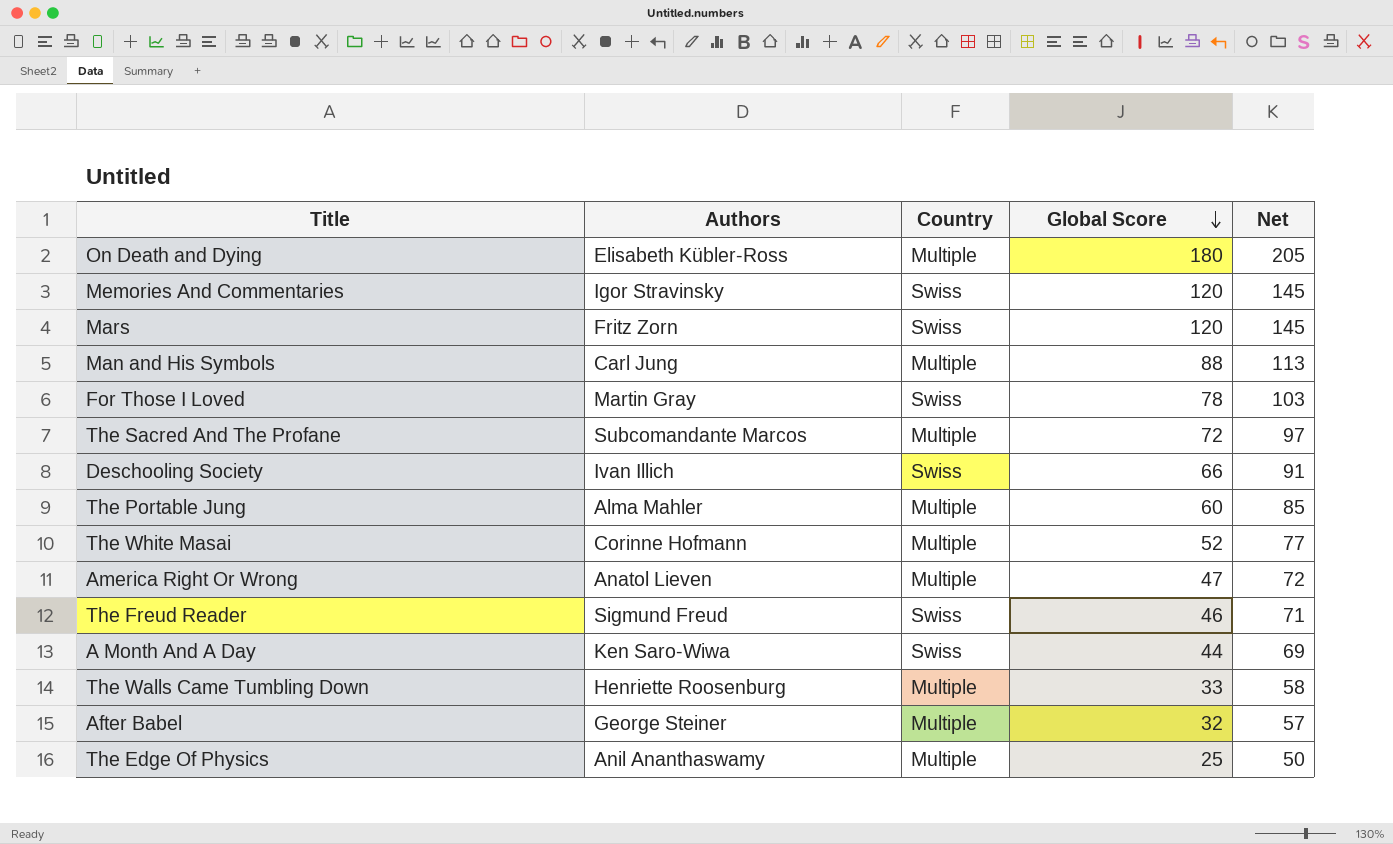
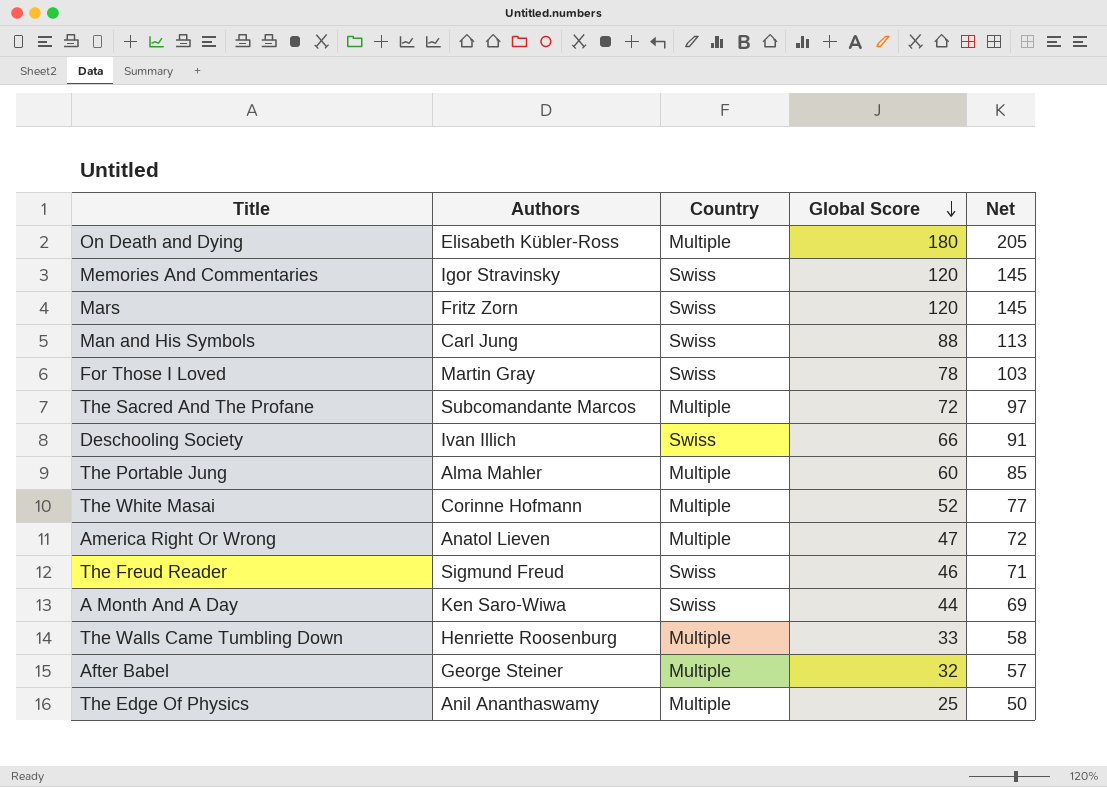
Man and His Symbols | Country: Multiple -> Swiss

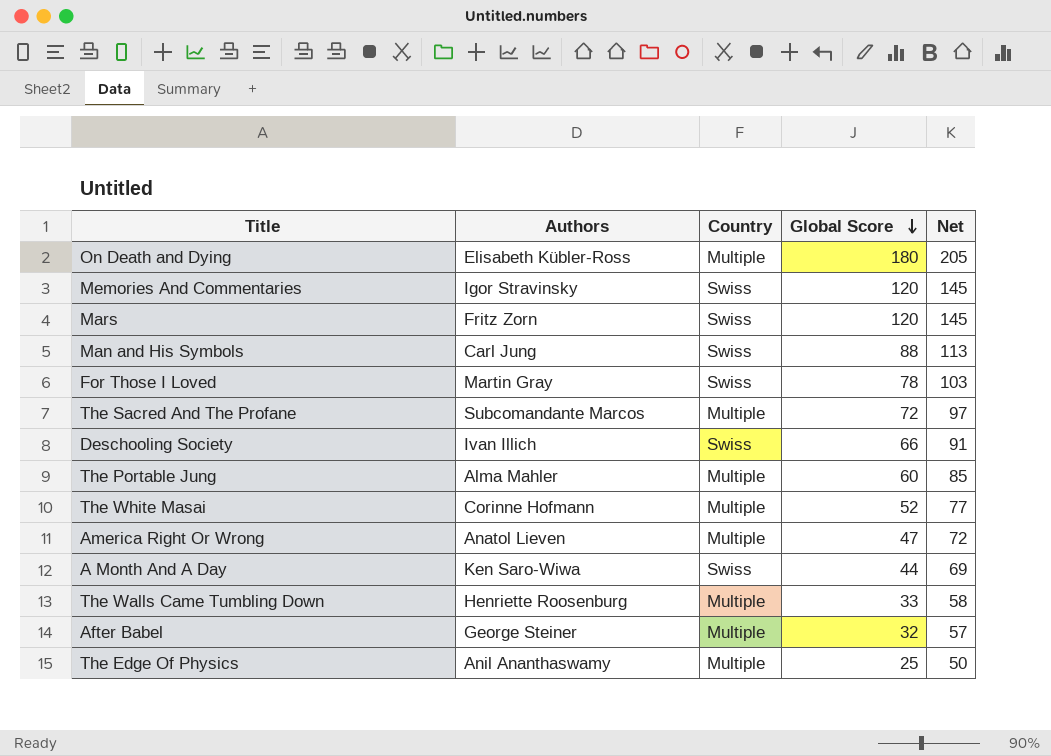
row The Freud Reader: Sigmund Freud | Swiss | 46 | 71 -> none

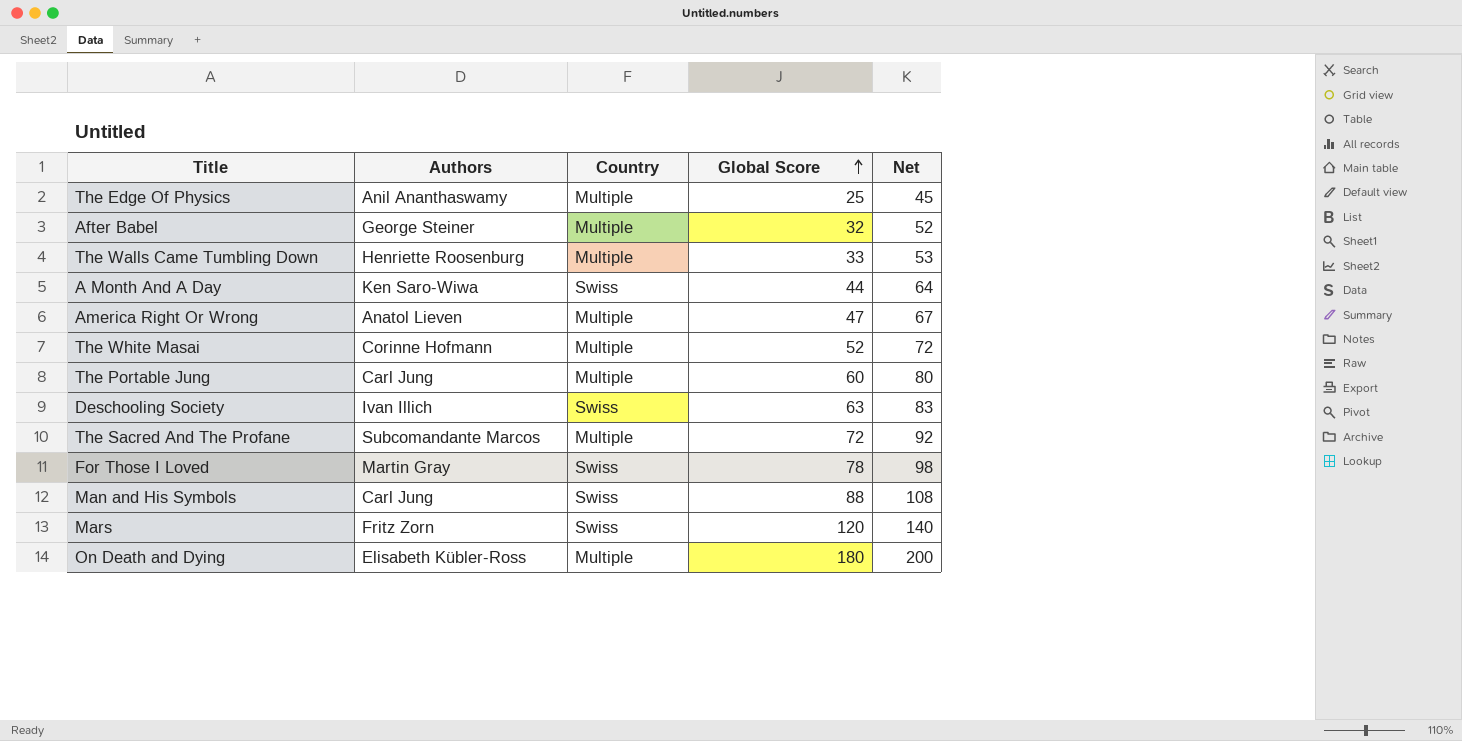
row order: Global Score descending -> Global Score ascending
column Net | formula: [Global Score] + 25 -> [Global Score] + 20
row Memories And Commentaries: Igor Stravinsky | Swiss | 120 | 145 -> none
The Portable Jung | Authors: Alma Mahler -> Carl Jung
Deschooling Society | Global Score: 66 -> 63

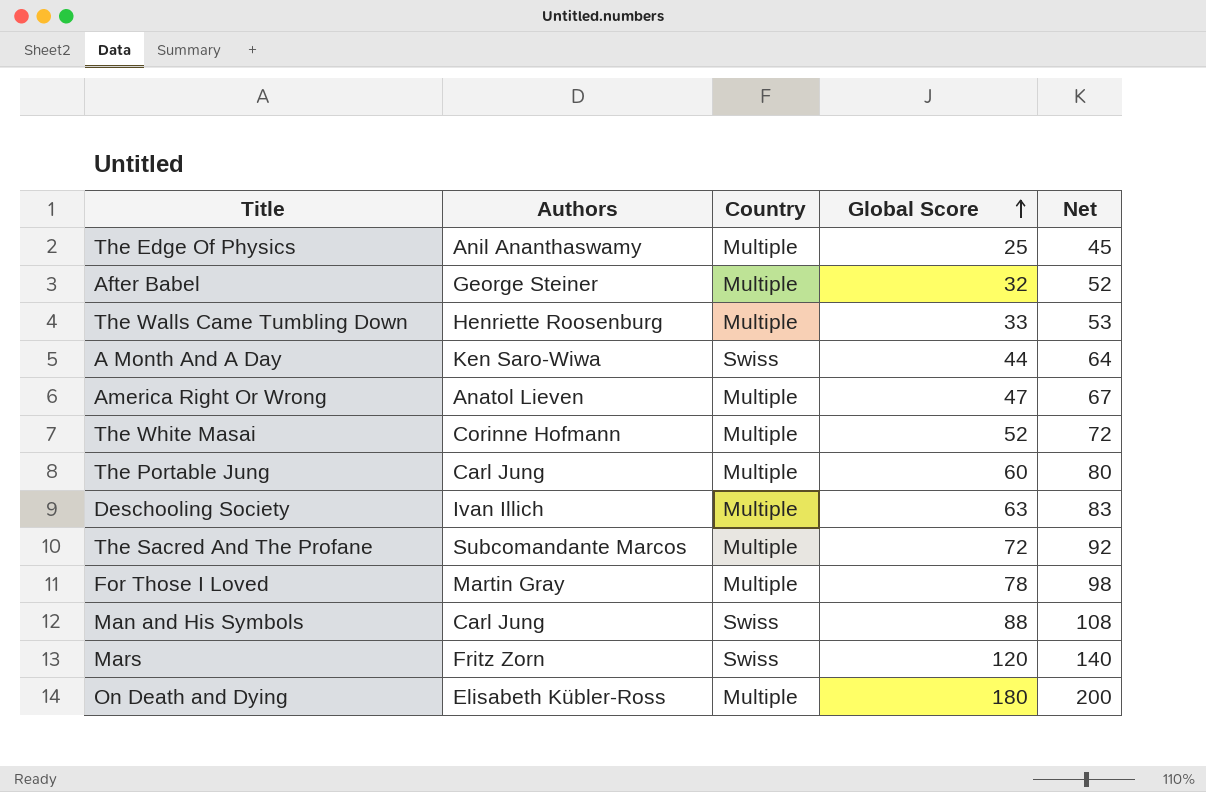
Deschooling Society | Country: Swiss -> Multiple
For Those I Loved | Country: Swiss -> Multiple

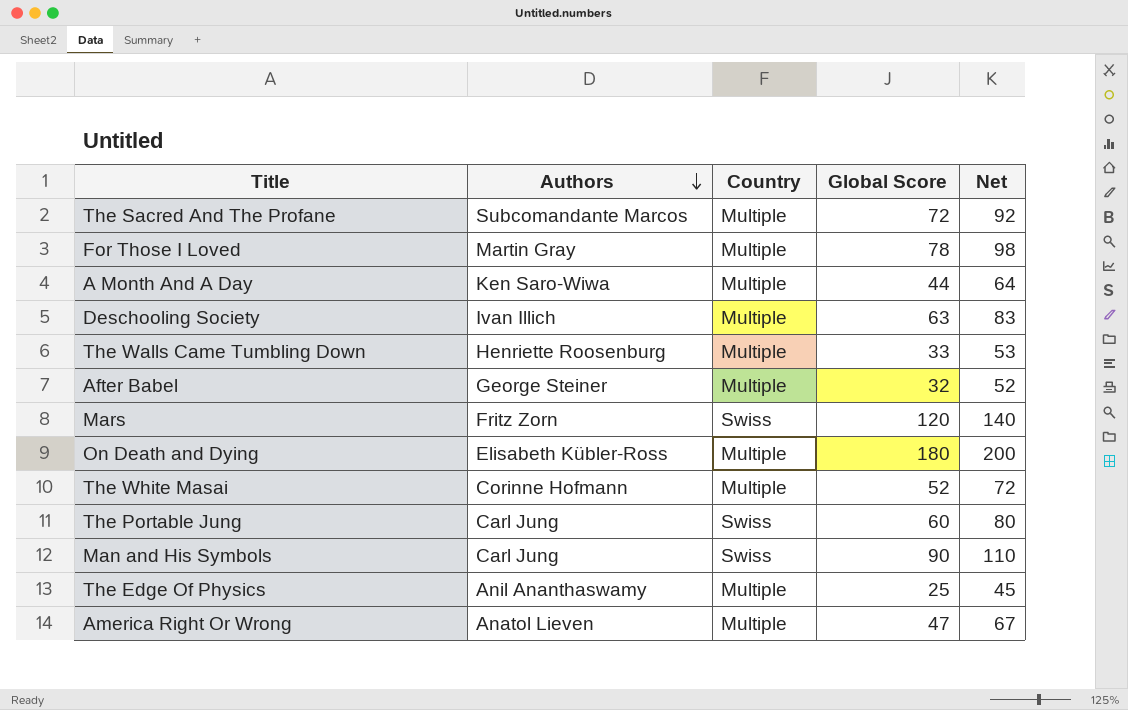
row order: Global Score ascending -> Authors descending
A Month And A Day | Country: Swiss -> Multiple
The Portable Jung | Country: Multiple -> Swiss
Man and His Symbols | Global Score: 88 -> 90
Man and His Symbols | Net: 108 -> 110

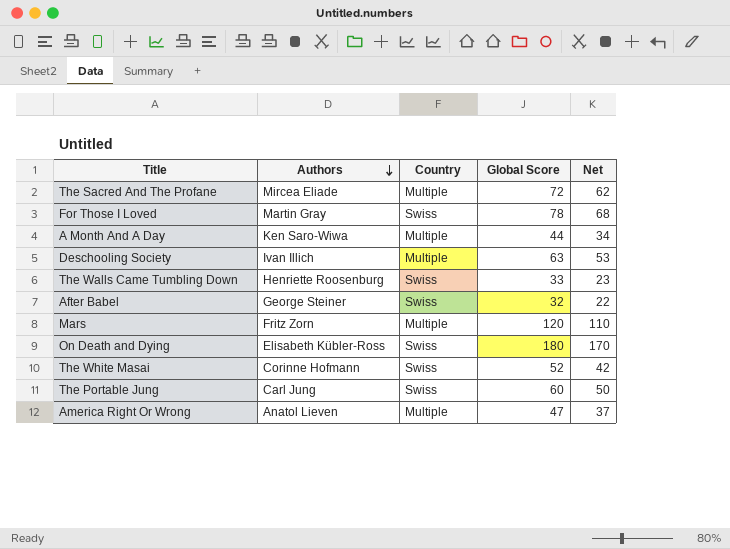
column Net | formula: [Global Score] + 20 -> [Global Score] - 10
row Man and His Symbols: Carl Jung | Swiss | 90 | 110 -> none
row The Edge Of Physics: Anil Ananthaswamy | Multiple | 25 | 45 -> none
The Sacred And The Profane | Authors: Subcomandante Marcos -> Mircea Eliade
For Those I Loved | Country: Multiple -> Swiss
The Walls Came Tumbling Down | Country: Multiple -> Swiss
After Babel | Country: Multiple -> Swiss
Mars | Country: Swiss -> Multiple
On Death and Dying | Country: Multiple -> Swiss
The White Masai | Country: Multiple -> Swiss

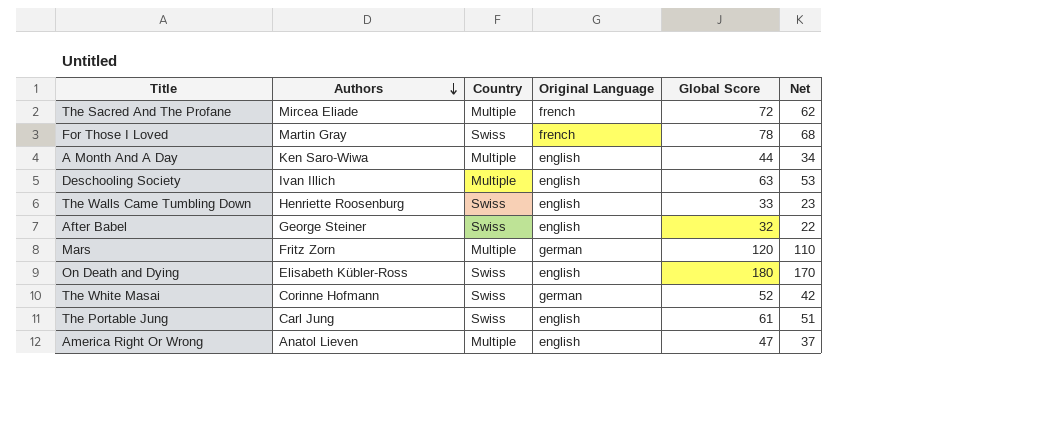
column Original Language | position: none -> 4
The Portable Jung | Global Score: 60 -> 61
The Portable Jung | Net: 50 -> 51

